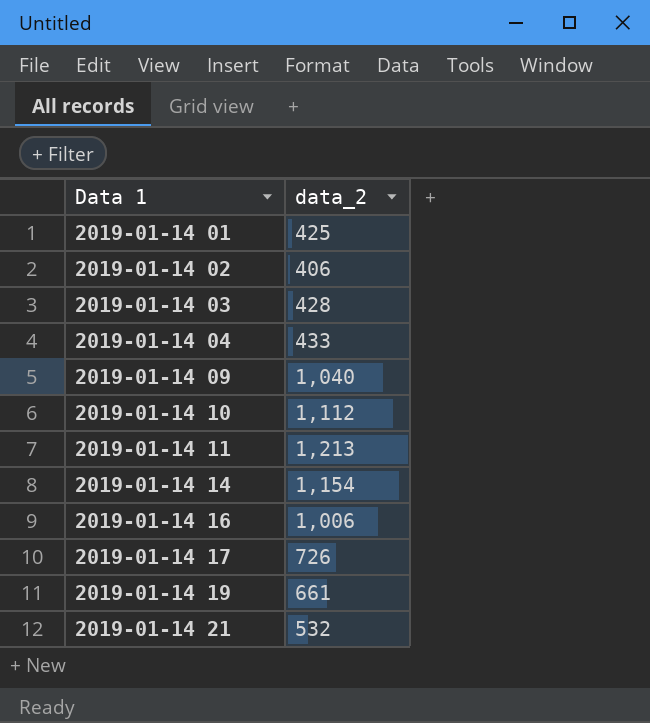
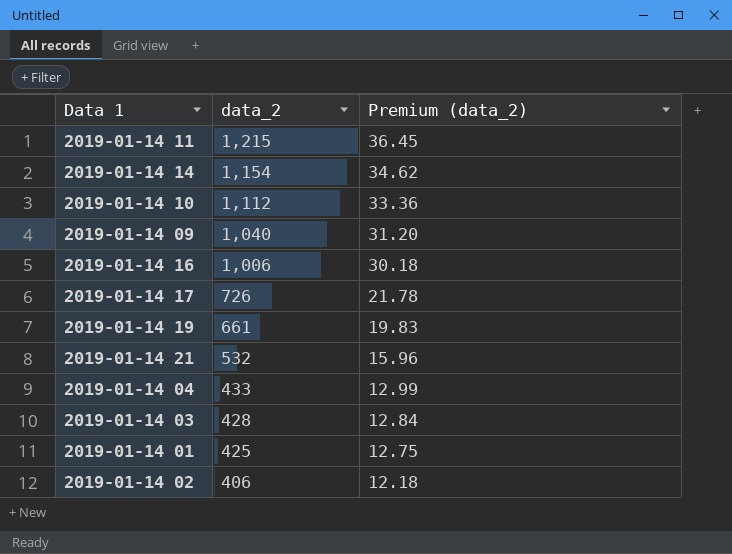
row order: Data 1 ascending -> data_2 descending
column Premium (data_2) | formula: none -> [data_2] * 0.03
2019-01-14 11 | data_2: 1,213 -> 1,215

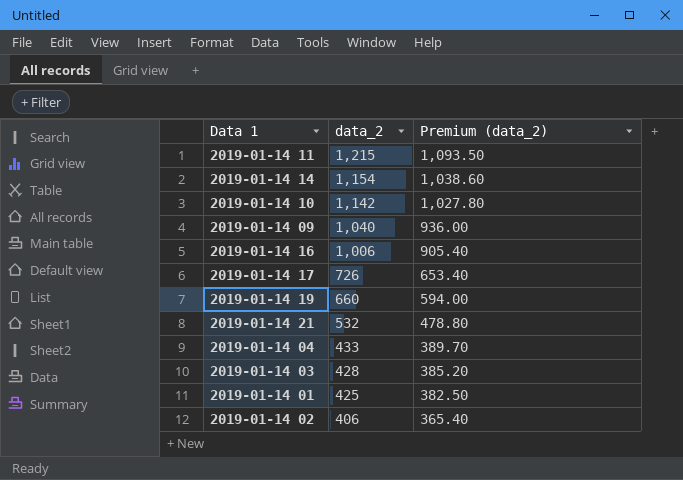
column Premium (data_2) | formula: [data_2] * 0.03 -> [data_2] * 0.9
2019-01-14 10 | data_2: 1,112 -> 1,142
2019-01-14 19 | data_2: 661 -> 660

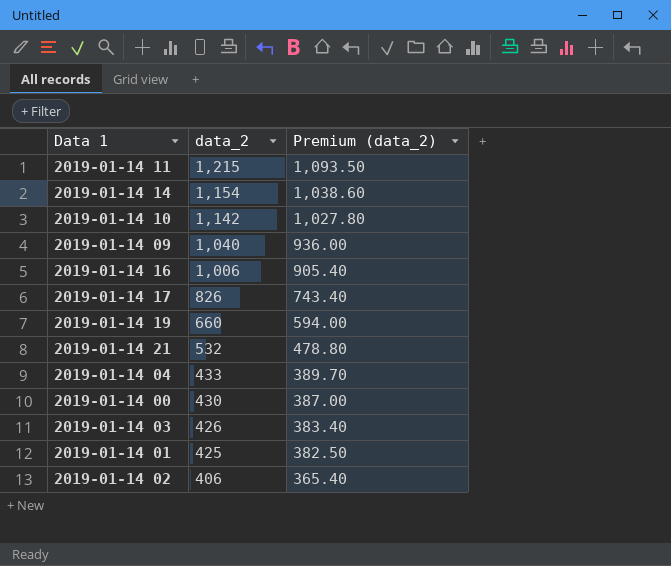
2019-01-14 17 | data_2: 726 -> 826
2019-01-14 17 | Premium (data_2): 653.40 -> 743.40
row 2019-01-14 00: none -> 430 | 387.00
2019-01-14 03 | data_2: 428 -> 426
2019-01-14 03 | Premium (data_2): 385.20 -> 383.40

